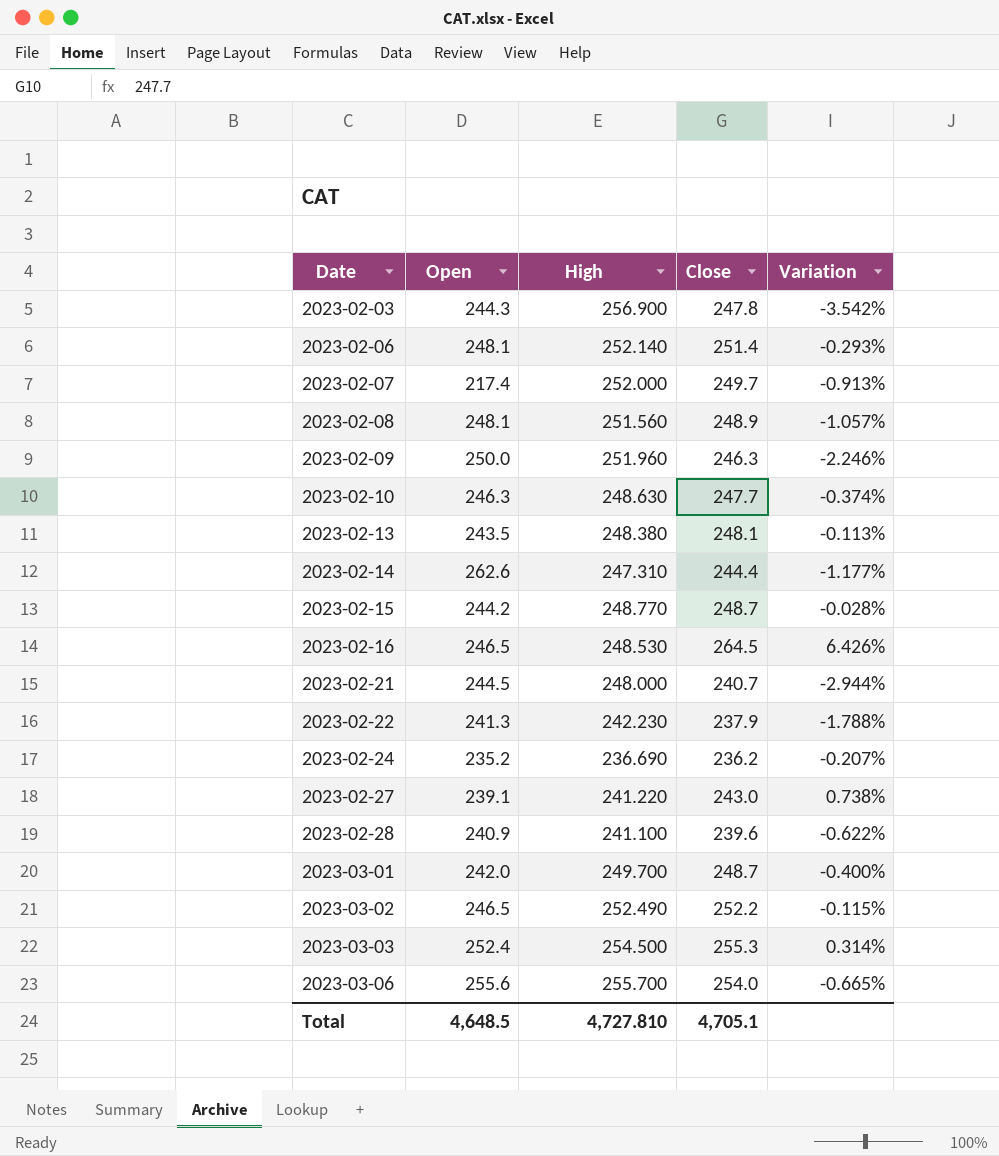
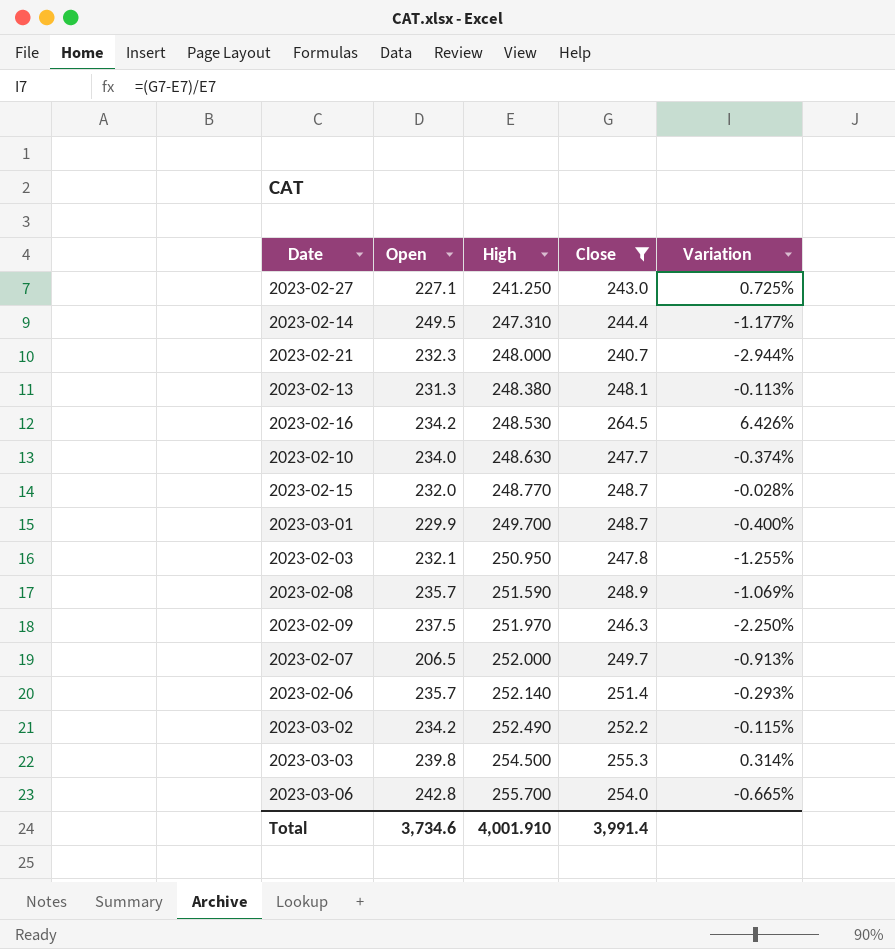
filter: none -> Close >= 240.7
row order: Date ascending -> High ascending
2023-02-27 | Open: 239.1 -> 227.1
2023-02-27 | High: 241.220 -> 241.250
2023-02-27 | Variation: 0.738% -> 0.725%
2023-02-14 | Open: 262.6 -> 249.5
2023-02-21 | Open: 244.5 -> 232.3
2023-02-13 | Open: 243.5 -> 231.3
2023-02-16 | Open: 246.5 -> 234.2
2023-02-10 | Open: 246.3 -> 234.0
2023-02-15 | Open: 244.2 -> 232.0
2023-03-01 | Open: 242.0 -> 229.9
2023-02-03 | Open: 244.3 -> 232.1
2023-02-03 | High: 256.900 -> 250.950
2023-02-03 | Variation: -3.542% -> -1.255%
2023-02-08 | Open: 248.1 -> 235.7
2023-02-08 | High: 251.560 -> 251.590
2023-02-08 | Variation: -1.057% -> -1.069%
2023-02-09 | Open: 250.0 -> 237.5
2023-02-09 | High: 251.960 -> 251.970
2023-02-09 | Variation: -2.246% -> -2.250%
2023-02-07 | Open: 217.4 -> 206.5
2023-02-06 | Open: 248.1 -> 235.7
2023-03-02 | Open: 246.5 -> 234.2
2023-03-03 | Open: 252.4 -> 239.8
2023-03-06 | Open: 255.6 -> 242.8
Total | Open: 4,648.5 -> 3,734.6
Total | High: 4,727.810 -> 4,001.910
Total | Close: 4,705.1 -> 3,991.4

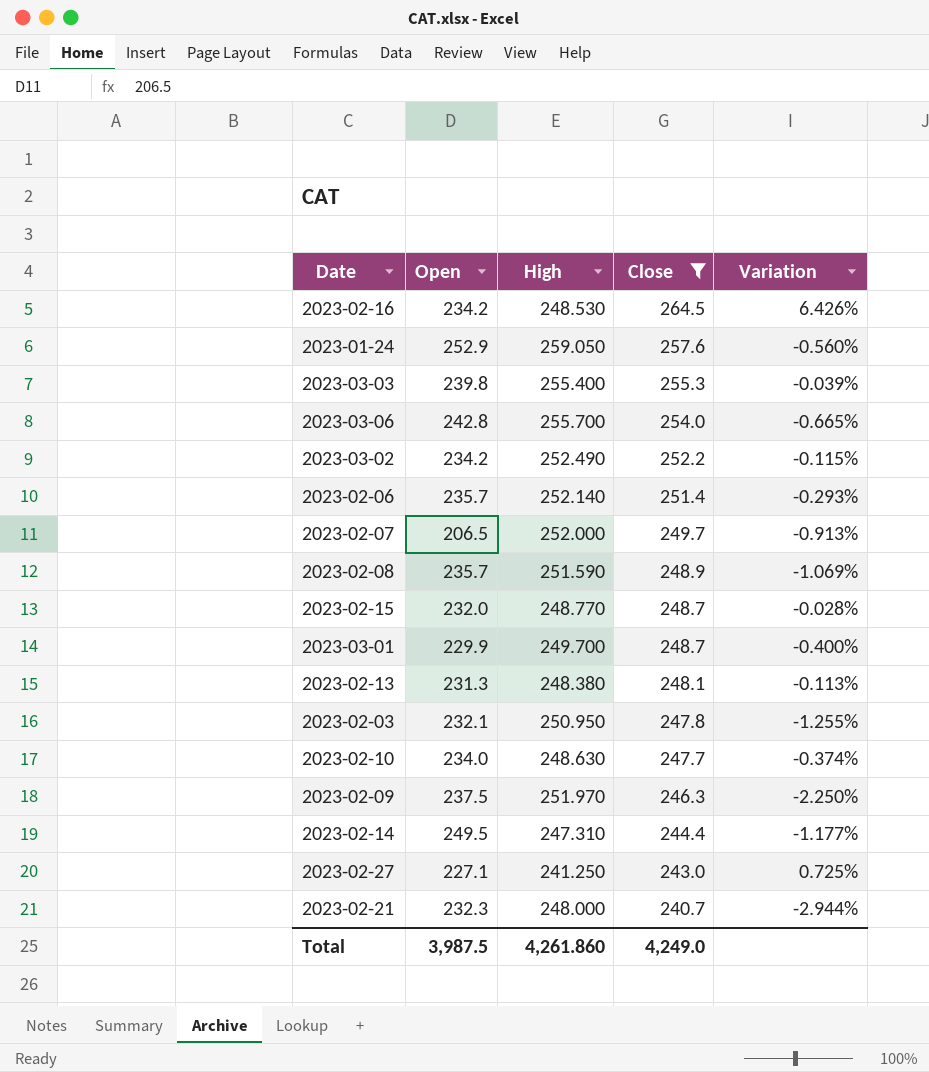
row order: High ascending -> Close descending
row 2023-01-24: none -> 252.9 | 259.050 | 257.6 | -0.560%
2023-03-03 | High: 254.500 -> 255.400
2023-03-03 | Variation: 0.314% -> -0.039%
Total | Open: 3,734.6 -> 3,987.5
Total | High: 4,001.910 -> 4,261.860
Total | Close: 3,991.4 -> 4,249.0

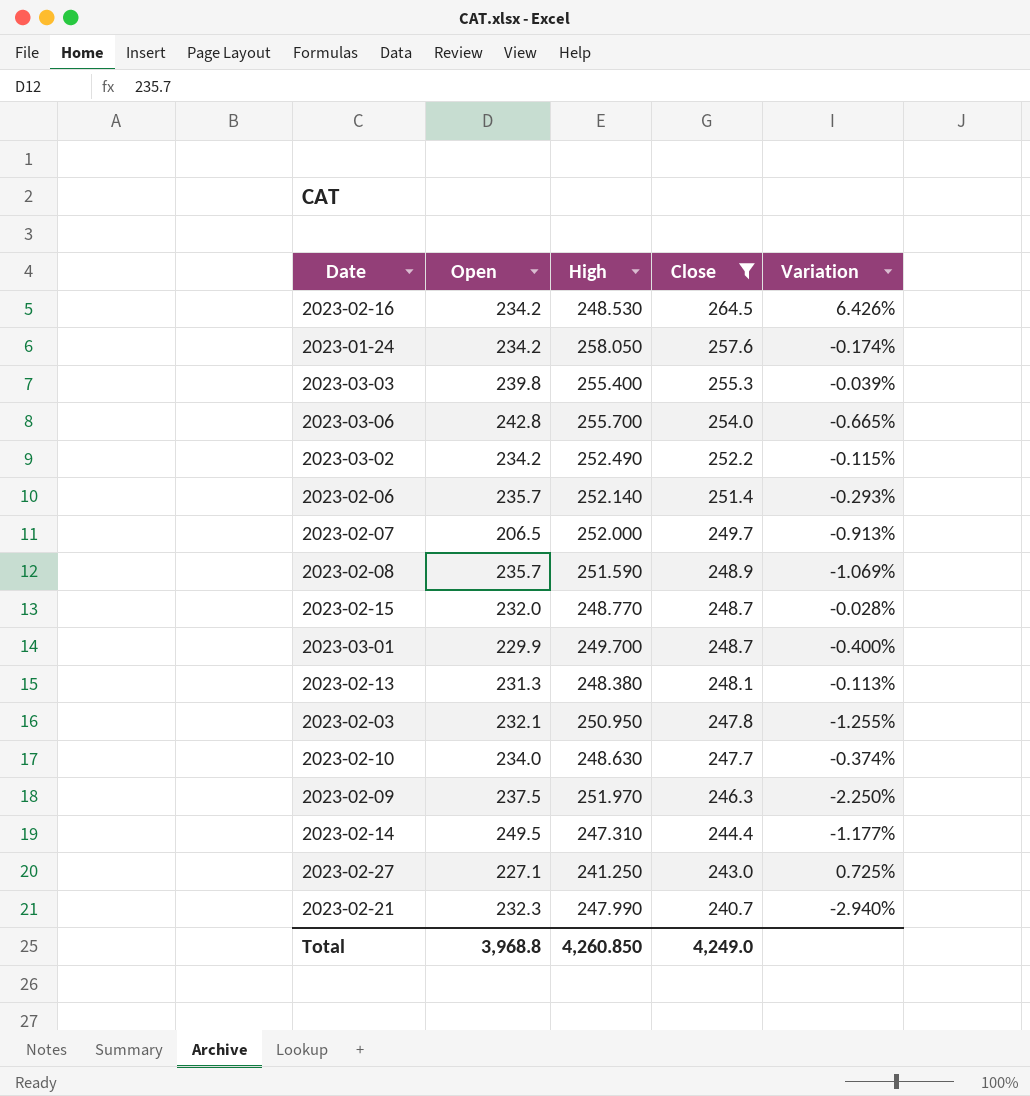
2023-01-24 | Open: 252.9 -> 234.2
2023-01-24 | High: 259.050 -> 258.050
2023-01-24 | Variation: -0.560% -> -0.174%
2023-02-21 | High: 248.000 -> 247.990
2023-02-21 | Variation: -2.944% -> -2.940%
Total | Open: 3,987.5 -> 3,968.8
Total | High: 4,261.860 -> 4,260.850

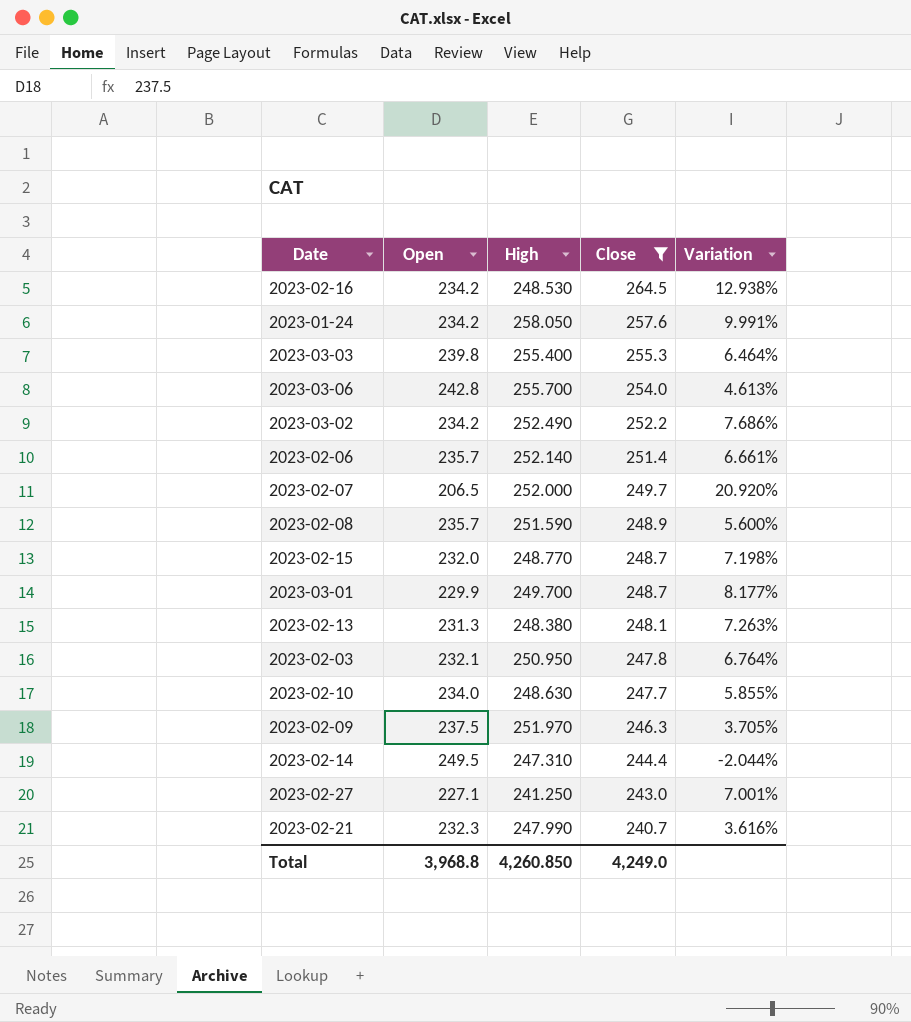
column Variation | formula: ([Close] - [High]) / [High] -> ([Close] - [Open]) / [Open]

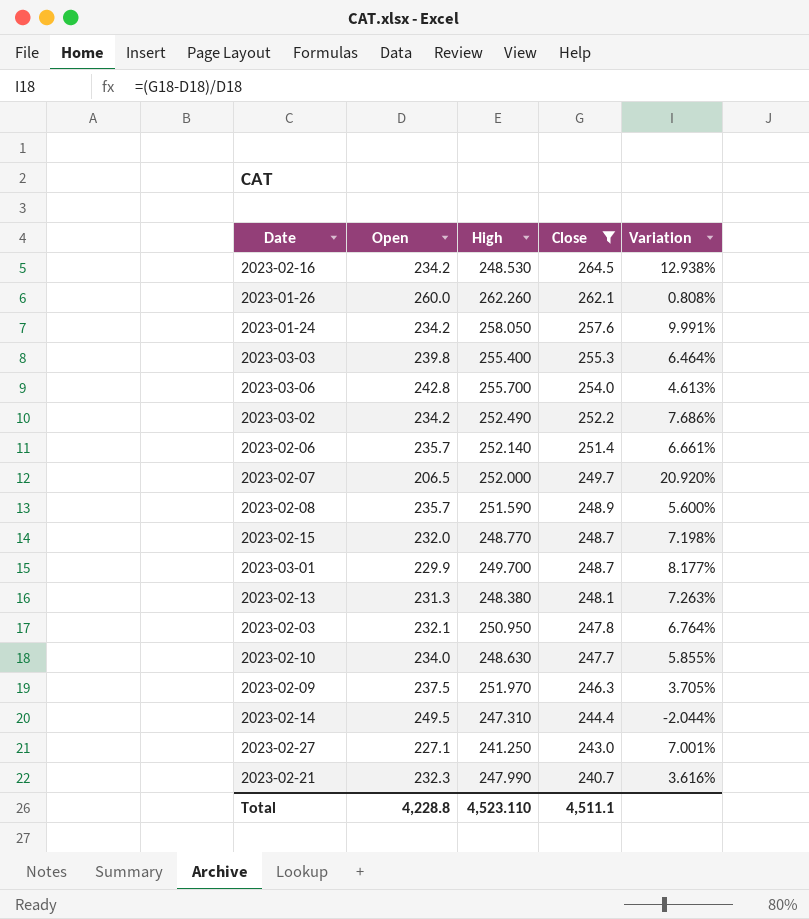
row 2023-01-26: none -> 260.0 | 262.260 | 262.1 | 0.808%
Total | Open: 3,968.8 -> 4,228.8
Total | High: 4,260.850 -> 4,523.110
Total | Close: 4,249.0 -> 4,511.1

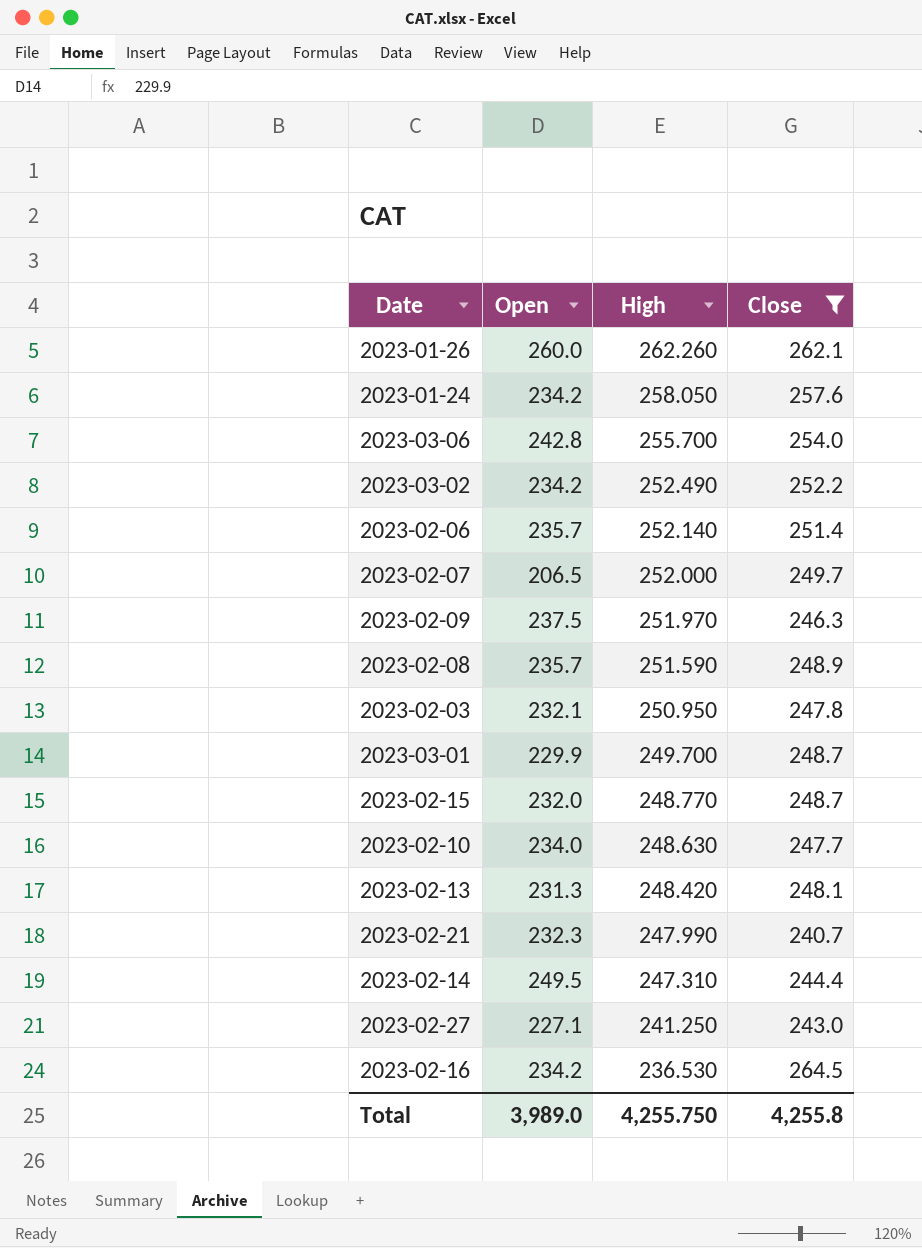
row order: Close descending -> High descending
column Variation | formula: ([Close] - [Open]) / [Open] -> none
row 2023-03-03: 239.8 | 255.400 | 255.3 | 6.464% -> none
2023-02-13 | High: 248.380 -> 248.420
2023-02-16 | High: 248.530 -> 236.530
Total | Open: 4,228.8 -> 3,989.0
Total | High: 4,523.110 -> 4,255.750
Total | Close: 4,511.1 -> 4,255.8

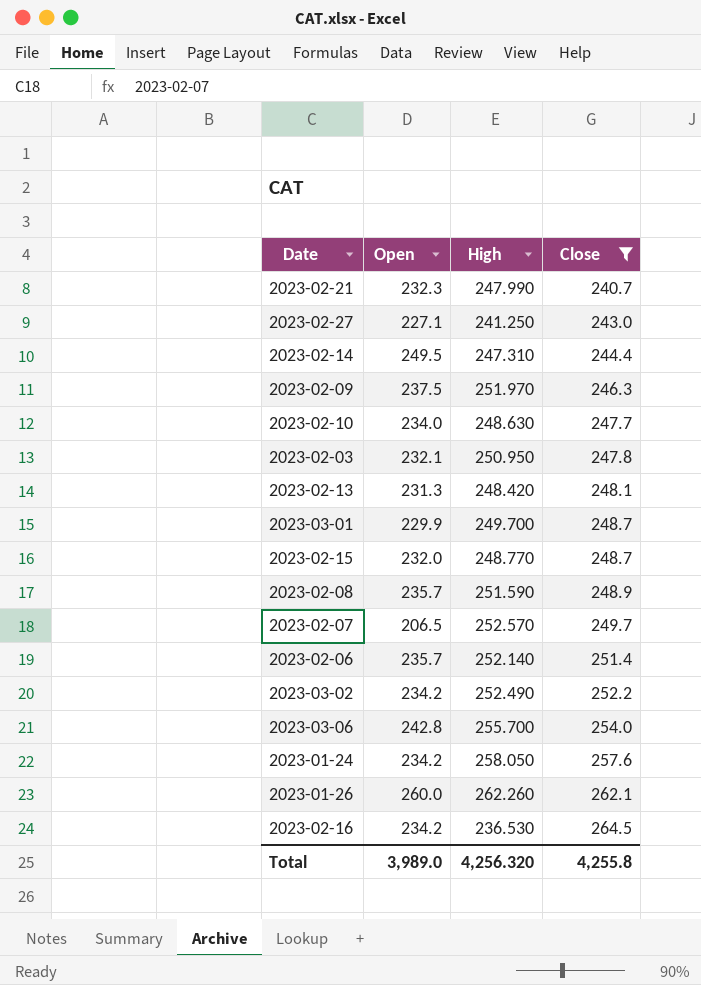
row order: High descending -> Close ascending
2023-02-07 | High: 252.000 -> 252.570
Total | High: 4,255.750 -> 4,256.320

